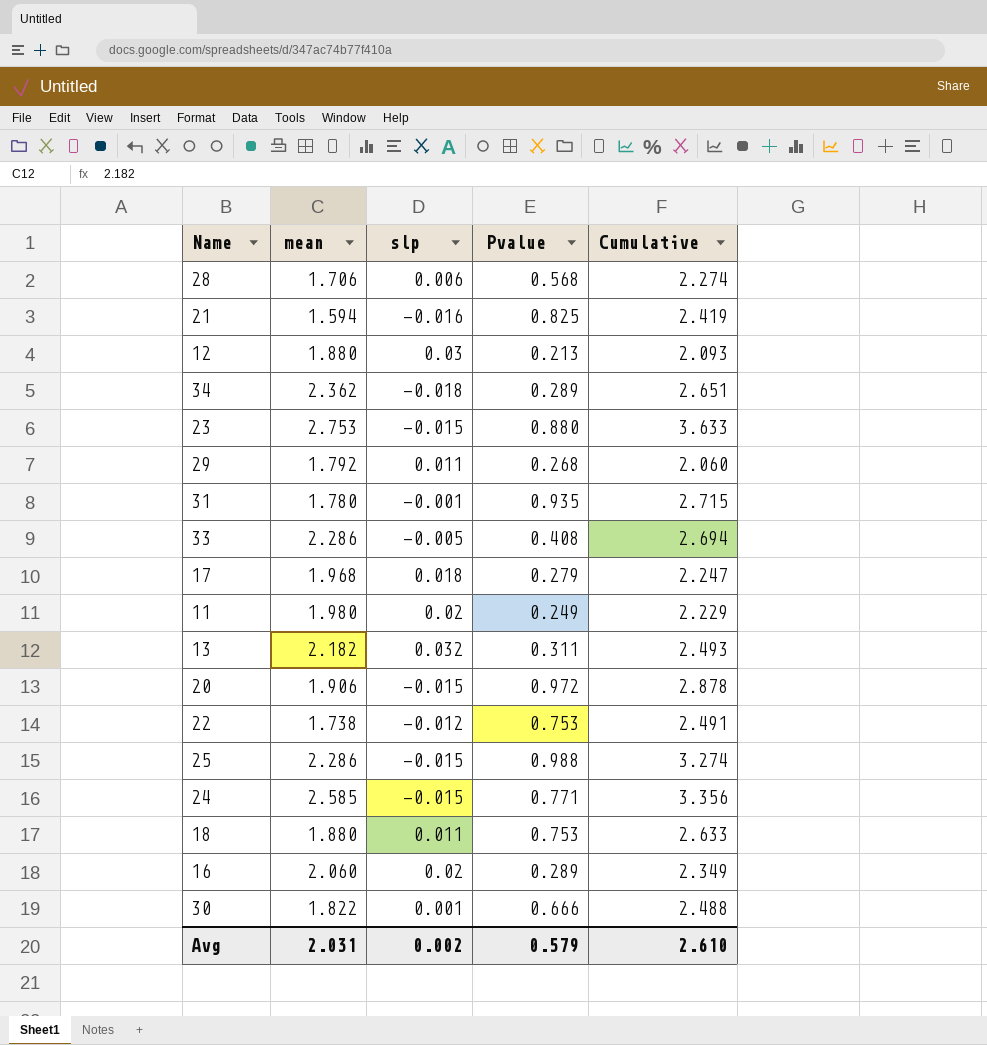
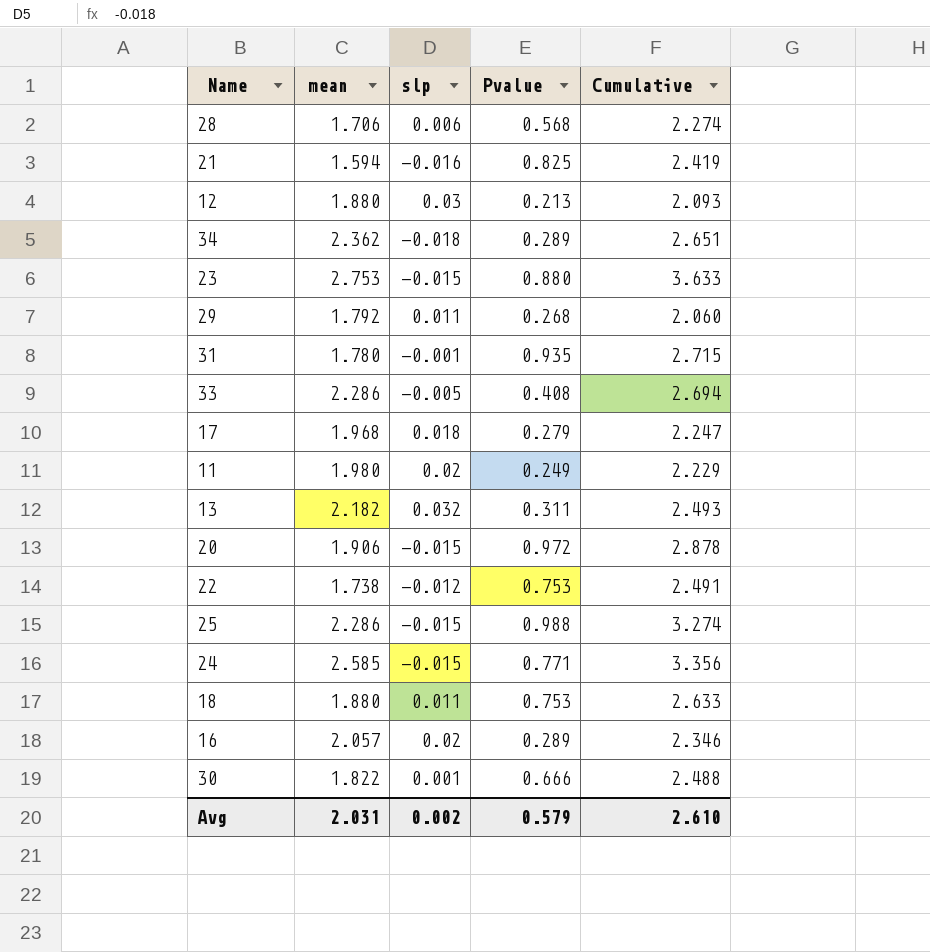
16 | mean: 2.060 -> 2.057
16 | Cumulative: 2.349 -> 2.346

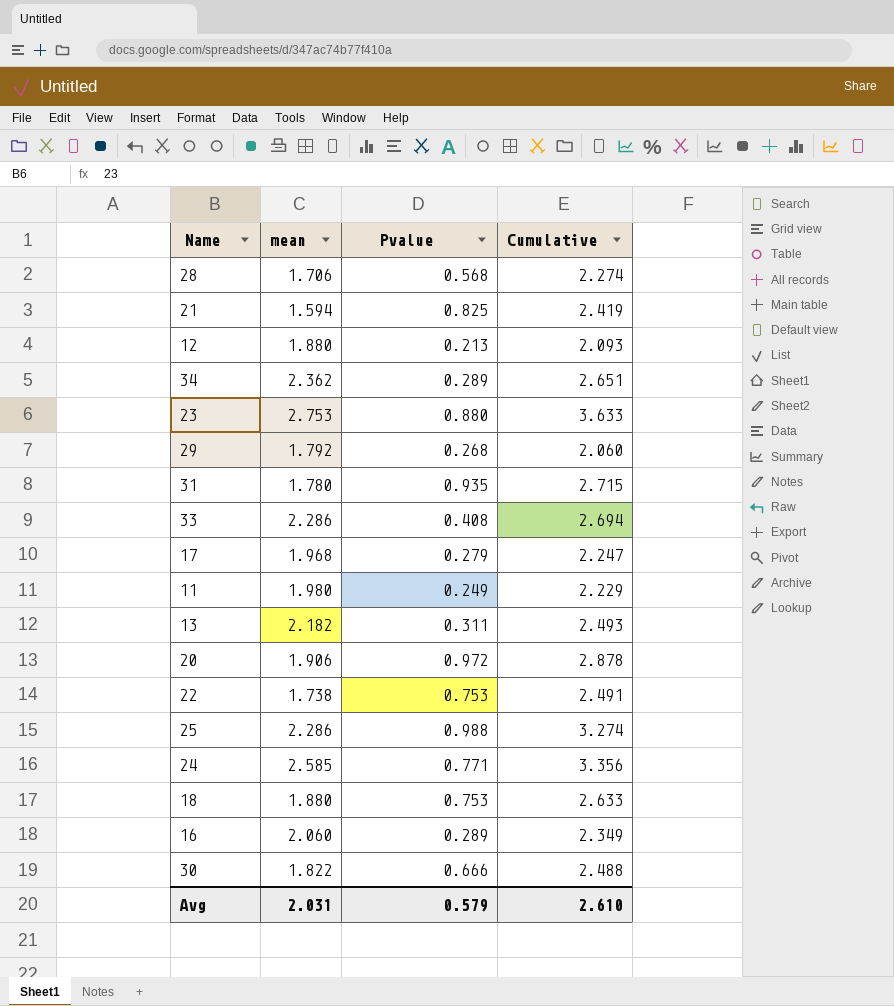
column slp | position: 3 -> none
16 | mean: 2.057 -> 2.060
16 | Cumulative: 2.346 -> 2.349

